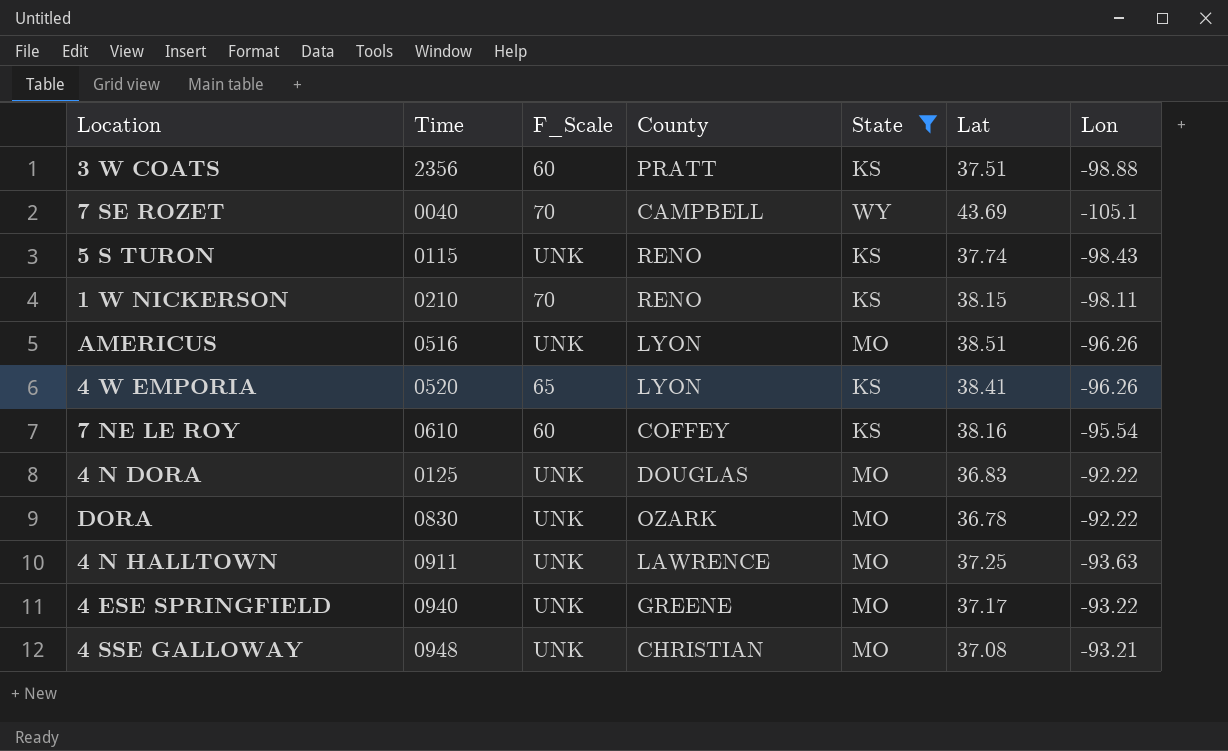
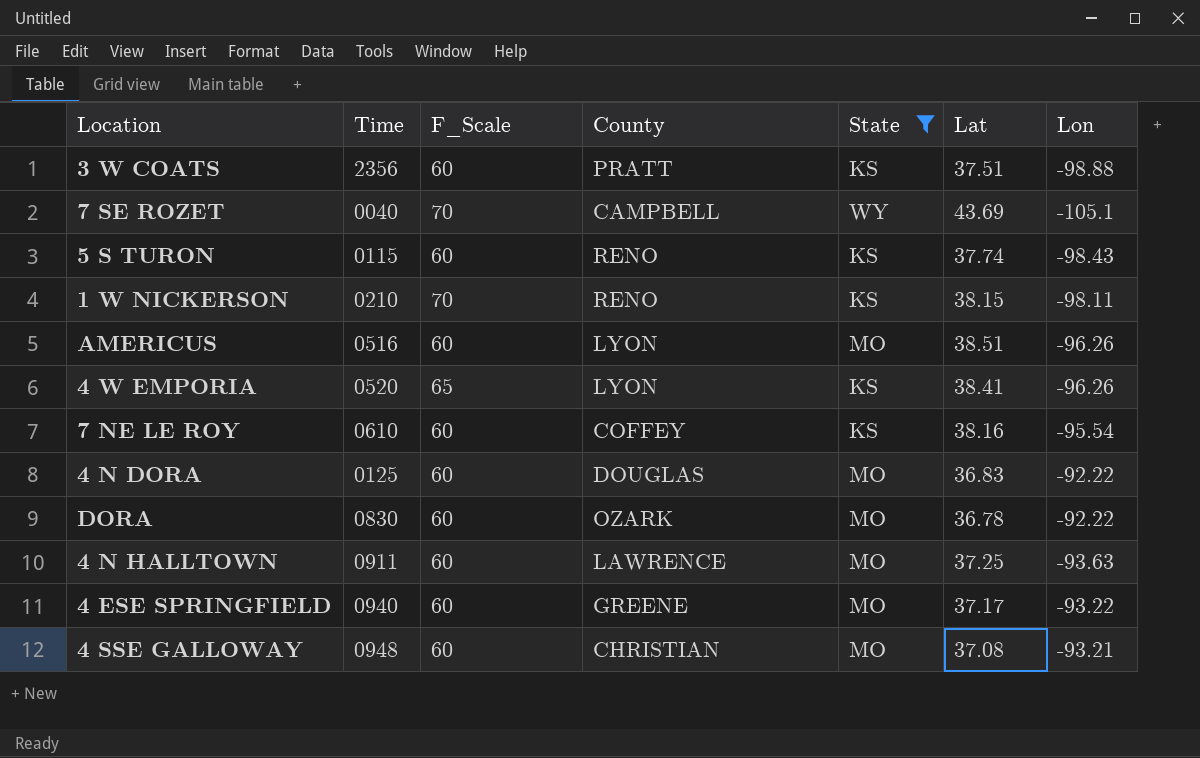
5 S TURON | F_Scale: UNK -> 60
AMERICUS | F_Scale: UNK -> 60
4 N DORA | F_Scale: UNK -> 60
DORA | F_Scale: UNK -> 60
4 N HALLTOWN | F_Scale: UNK -> 60
4 ESE SPRINGFIELD | F_Scale: UNK -> 60
4 SSE GALLOWAY | F_Scale: UNK -> 60

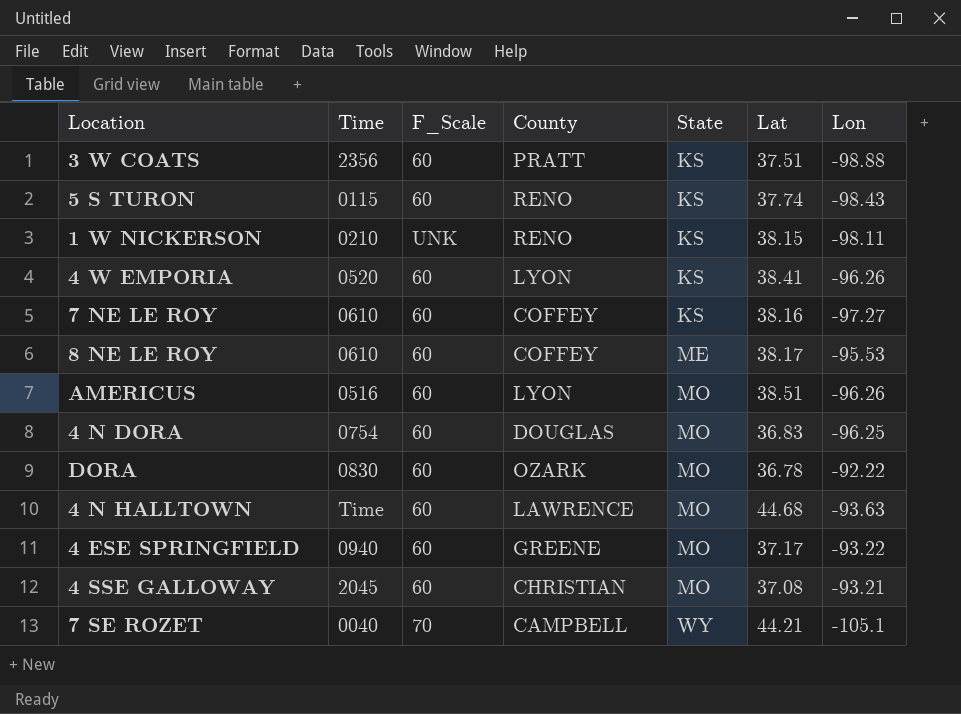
filter: State != ME -> none
row order: none -> State ascending
1 W NICKERSON | F_Scale: 70 -> UNK
4 W EMPORIA | F_Scale: 65 -> 60
7 NE LE ROY | Lon: -95.54 -> -97.27
4 N DORA | Time: 0125 -> 0754
4 N DORA | Lon: -92.22 -> -96.25
4 N HALLTOWN | Time: 0911 -> Time
4 N HALLTOWN | Lat: 37.25 -> 44.68
4 SSE GALLOWAY | Time: 0948 -> 2045
7 SE ROZET | Lat: 43.69 -> 44.21

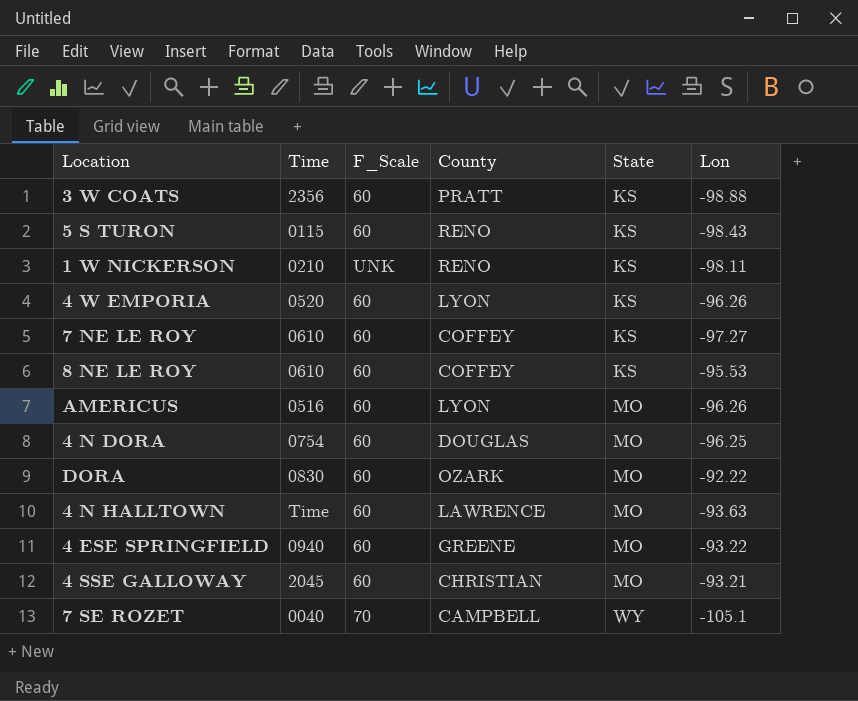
column Lat | position: 6 -> none
8 NE LE ROY | State: ME -> KS

